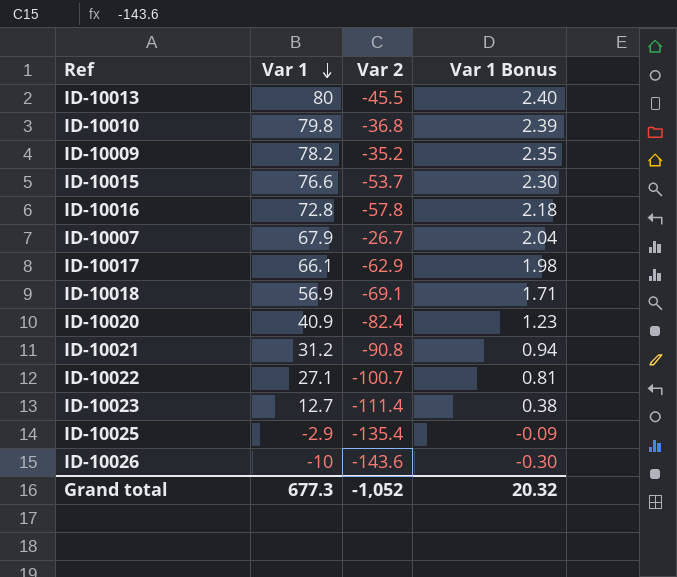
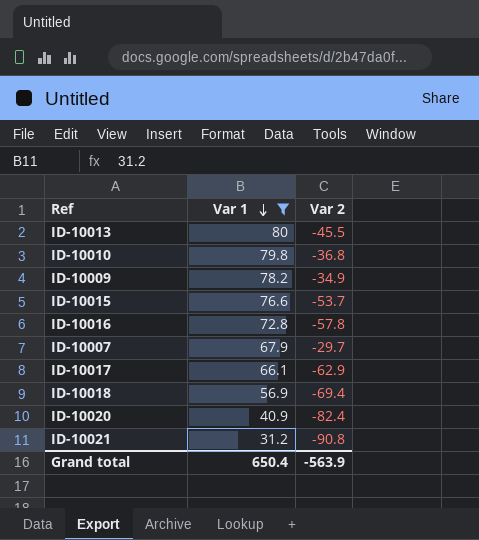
filter: none -> Var 1 >= 31.2
column Var 1 Bonus | formula: [Var 1] * 0.03 -> none
ID-10009 | Var 2: -35.2 -> -34.9
ID-10007 | Var 2: -26.7 -> -29.7
ID-10018 | Var 2: -69.1 -> -69.4
Grand total | Var 1: 677.3 -> 650.4
Grand total | Var 2: -1,052 -> -563.9

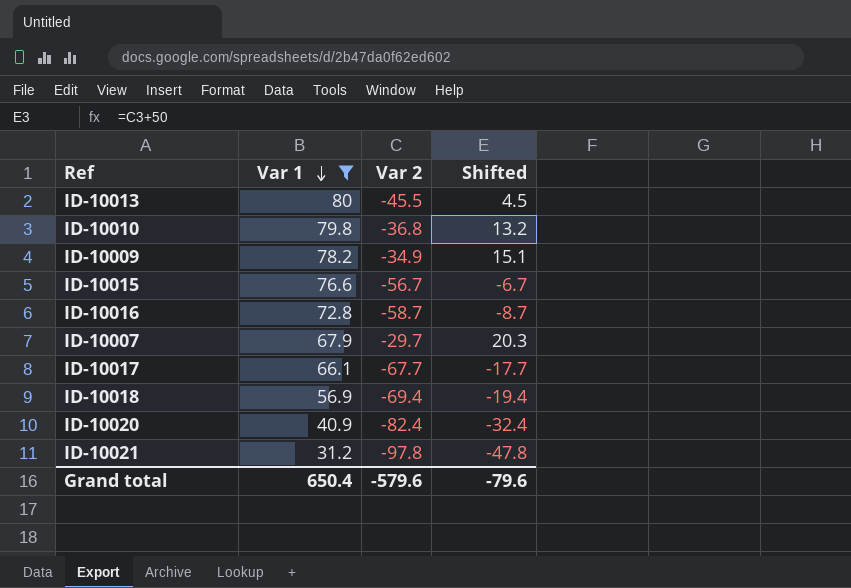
column Shifted | formula: none -> [Var 2] + 50
ID-10015 | Var 2: -53.7 -> -56.7
ID-10016 | Var 2: -57.8 -> -58.7
ID-10017 | Var 2: -62.9 -> -67.7
ID-10021 | Var 2: -90.8 -> -97.8
Grand total | Var 2: -563.9 -> -579.6

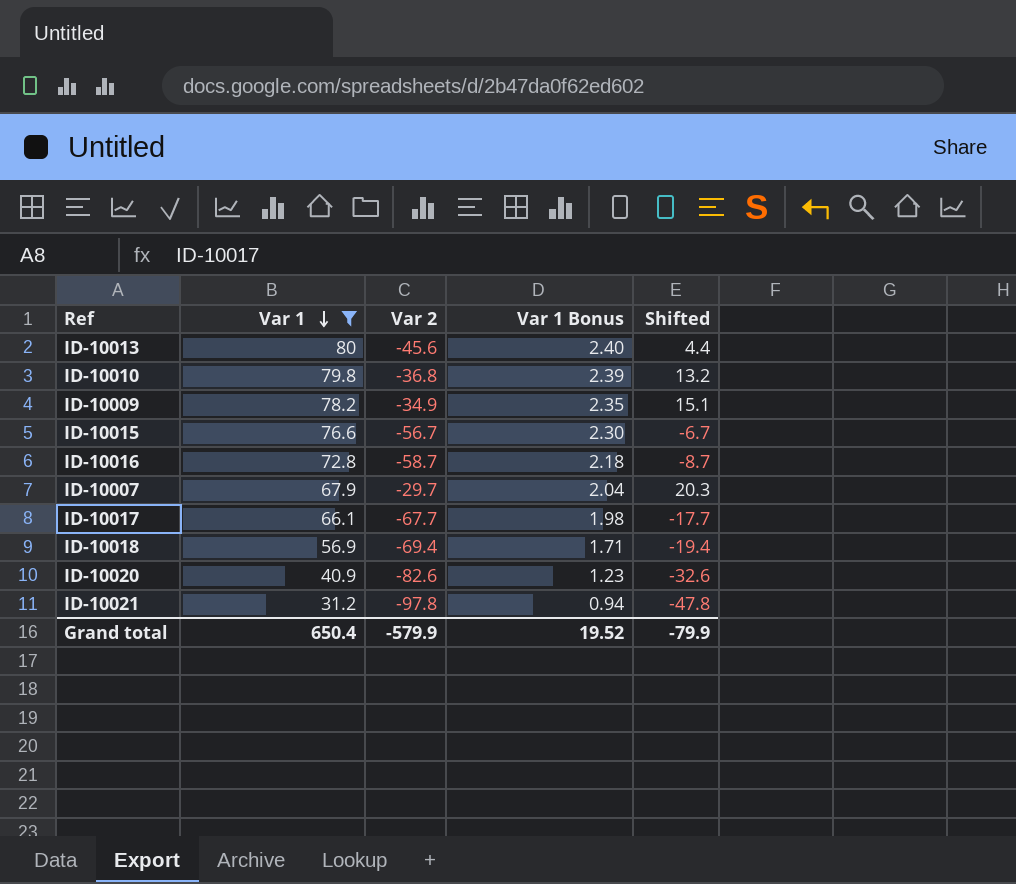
column Var 1 Bonus | formula: none -> [Var 1] * 0.03
ID-10013 | Var 2: -45.5 -> -45.6
ID-10013 | Shifted: 4.5 -> 4.4
ID-10020 | Var 2: -82.4 -> -82.6
ID-10020 | Shifted: -32.4 -> -32.6
Grand total | Var 2: -579.6 -> -579.9
Grand total | Shifted: -79.6 -> -79.9

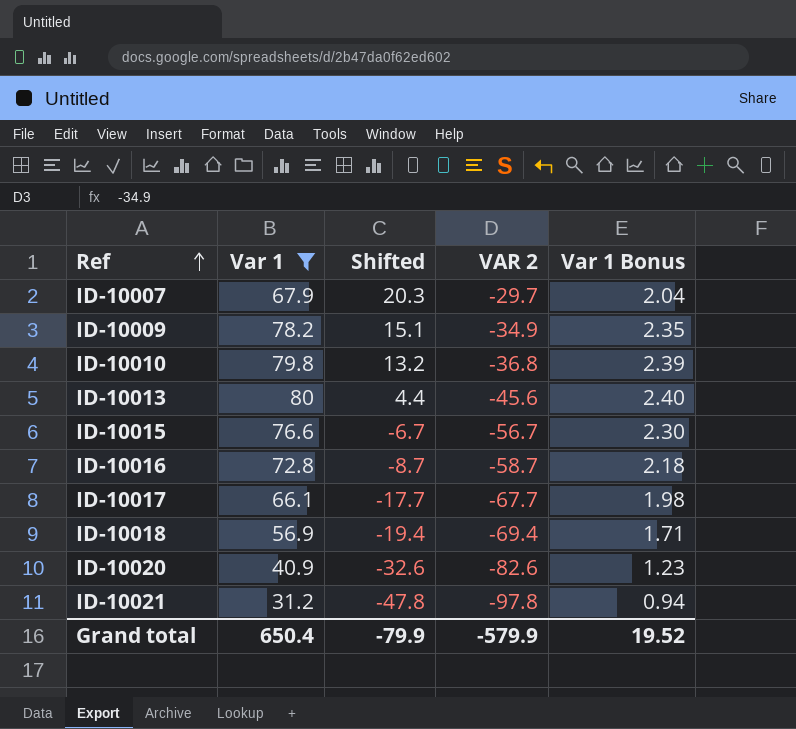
row order: Var 1 descending -> Ref ascending
column Shifted | position: 5 -> 3
column name: Var 2 -> VAR 2

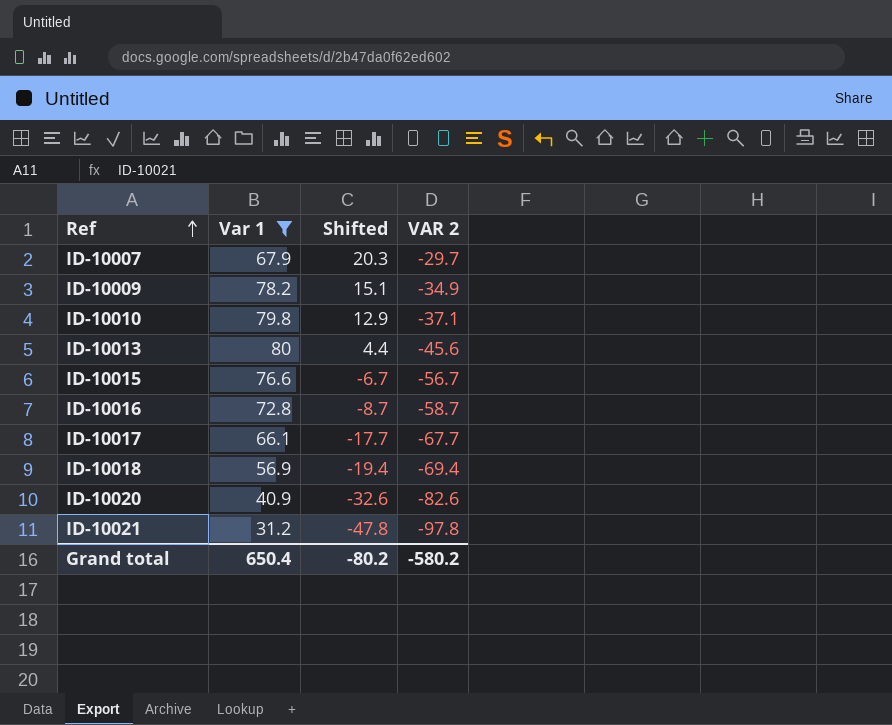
column Var 1 Bonus | formula: [Var 1] * 0.03 -> none
ID-10010 | Shifted: 13.2 -> 12.9
ID-10010 | VAR 2: -36.8 -> -37.1
Grand total | Shifted: -79.9 -> -80.2
Grand total | VAR 2: -579.9 -> -580.2

